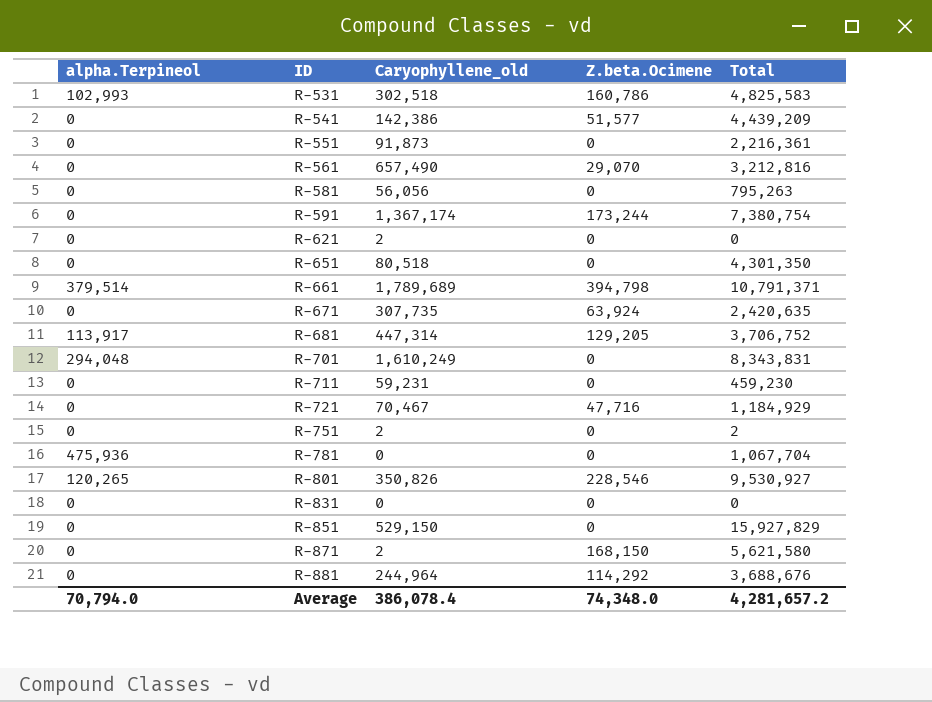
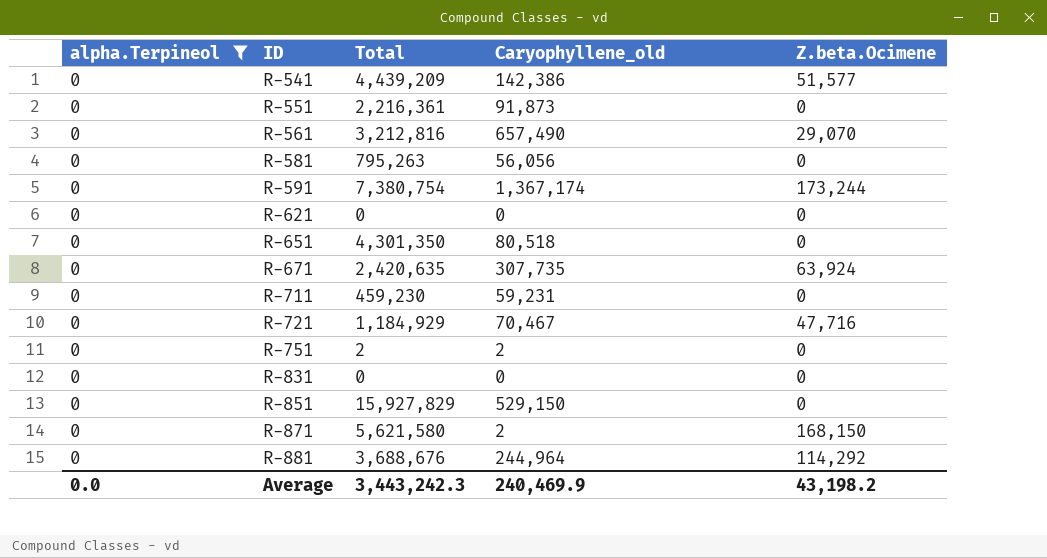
filter: none -> alpha.Terpineol = 0
column Total | position: 5 -> 3
R-621 | Caryophyllene_old: 2 -> 0
Average | alpha.Terpineol: 70,794.0 -> 0.0
Average | Total: 4,281,657.2 -> 3,443,242.3
Average | Caryophyllene_old: 386,078.4 -> 240,469.9
Average | Z.beta.Ocimene: 74,348.0 -> 43,198.2

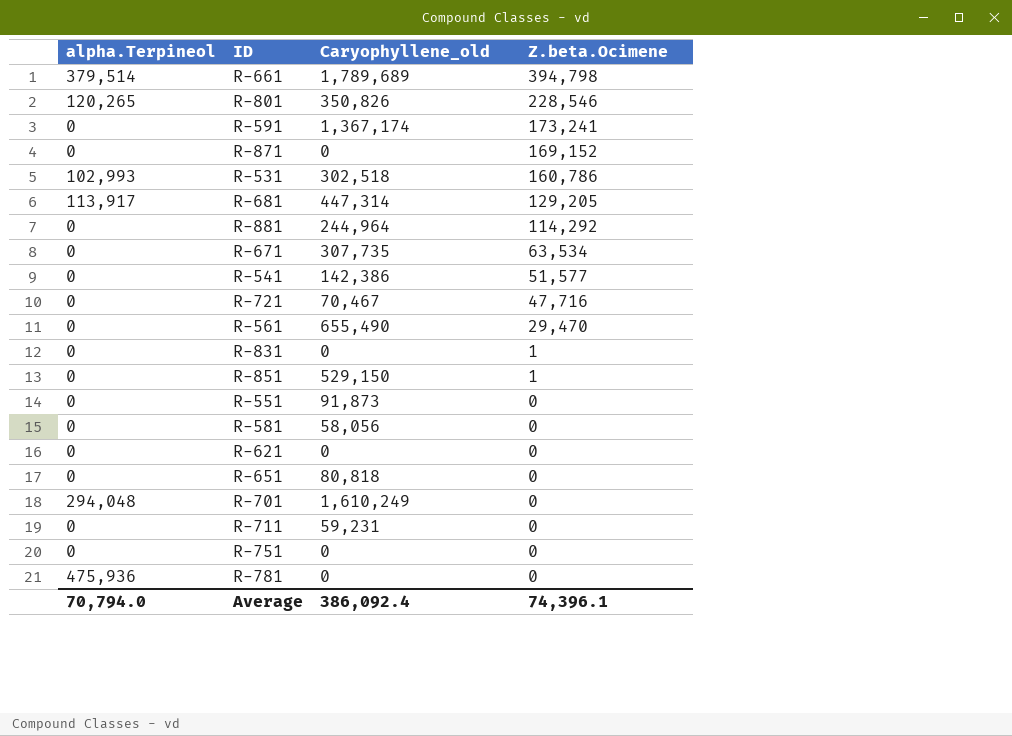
filter: alpha.Terpineol = 0 -> none
row order: ID ascending -> Z.beta.Ocimene descending
column Total | position: 3 -> none
R-591 | Z.beta.Ocimene: 173,244 -> 173,241
R-871 | Caryophyllene_old: 2 -> 0
R-871 | Z.beta.Ocimene: 168,150 -> 169,152
R-671 | Z.beta.Ocimene: 63,924 -> 63,534
R-561 | Caryophyllene_old: 657,490 -> 655,490
R-561 | Z.beta.Ocimene: 29,070 -> 29,470
R-831 | Z.beta.Ocimene: 0 -> 1
R-851 | Z.beta.Ocimene: 0 -> 1
R-581 | Caryophyllene_old: 56,056 -> 58,056
R-651 | Caryophyllene_old: 80,518 -> 80,818
R-751 | Caryophyllene_old: 2 -> 0
Average | alpha.Terpineol: 0.0 -> 70,794.0
Average | Caryophyllene_old: 240,469.9 -> 386,092.4
Average | Z.beta.Ocimene: 43,198.2 -> 74,396.1

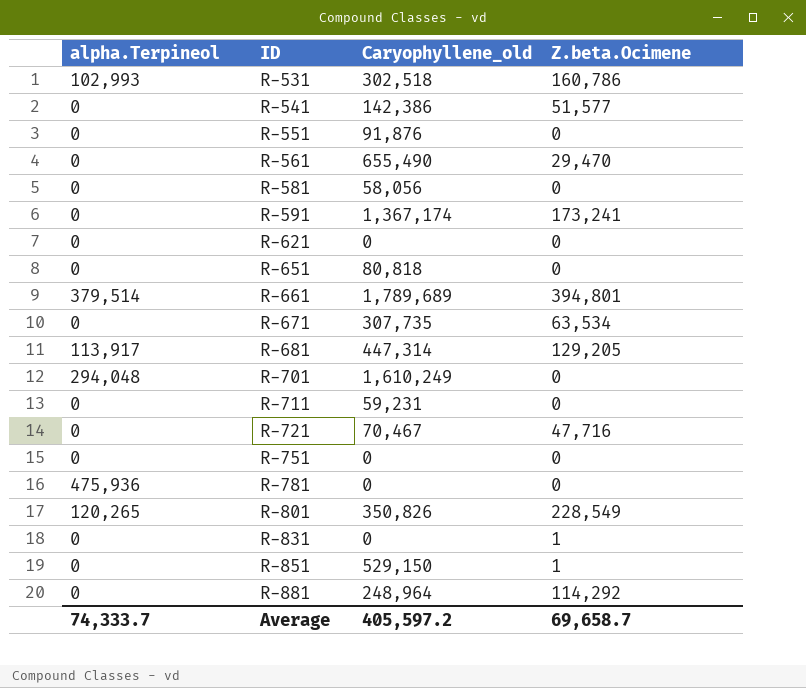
row order: Z.beta.Ocimene descending -> ID ascending
row R-871: 0 | 0 | 169,152 -> none
R-551 | Caryophyllene_old: 91,873 -> 91,876
R-661 | Z.beta.Ocimene: 394,798 -> 394,801
R-801 | Z.beta.Ocimene: 228,546 -> 228,549
R-881 | Caryophyllene_old: 244,964 -> 248,964
Average | alpha.Terpineol: 70,794.0 -> 74,333.7
Average | Caryophyllene_old: 386,092.4 -> 405,597.2
Average | Z.beta.Ocimene: 74,396.1 -> 69,658.7

